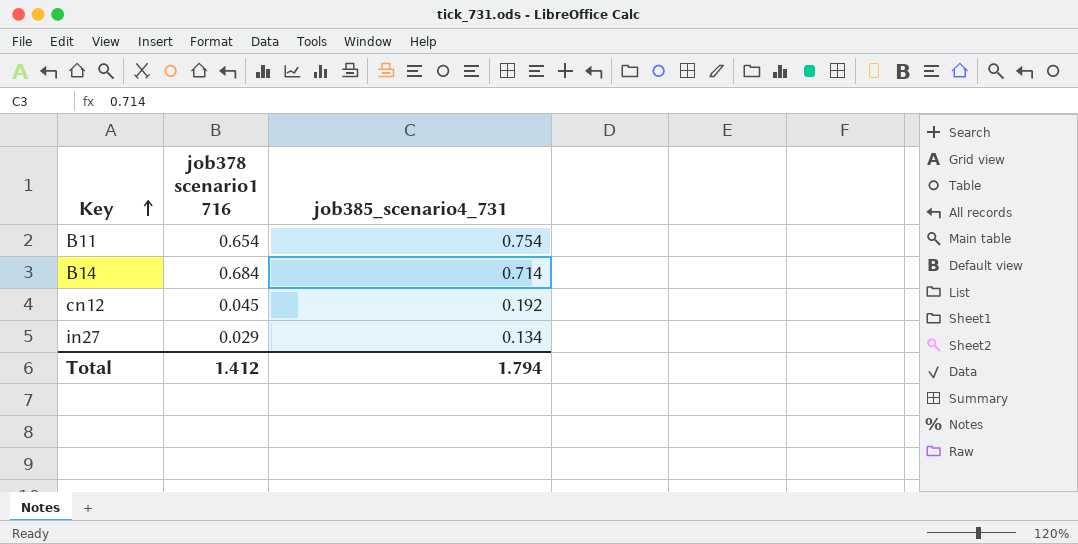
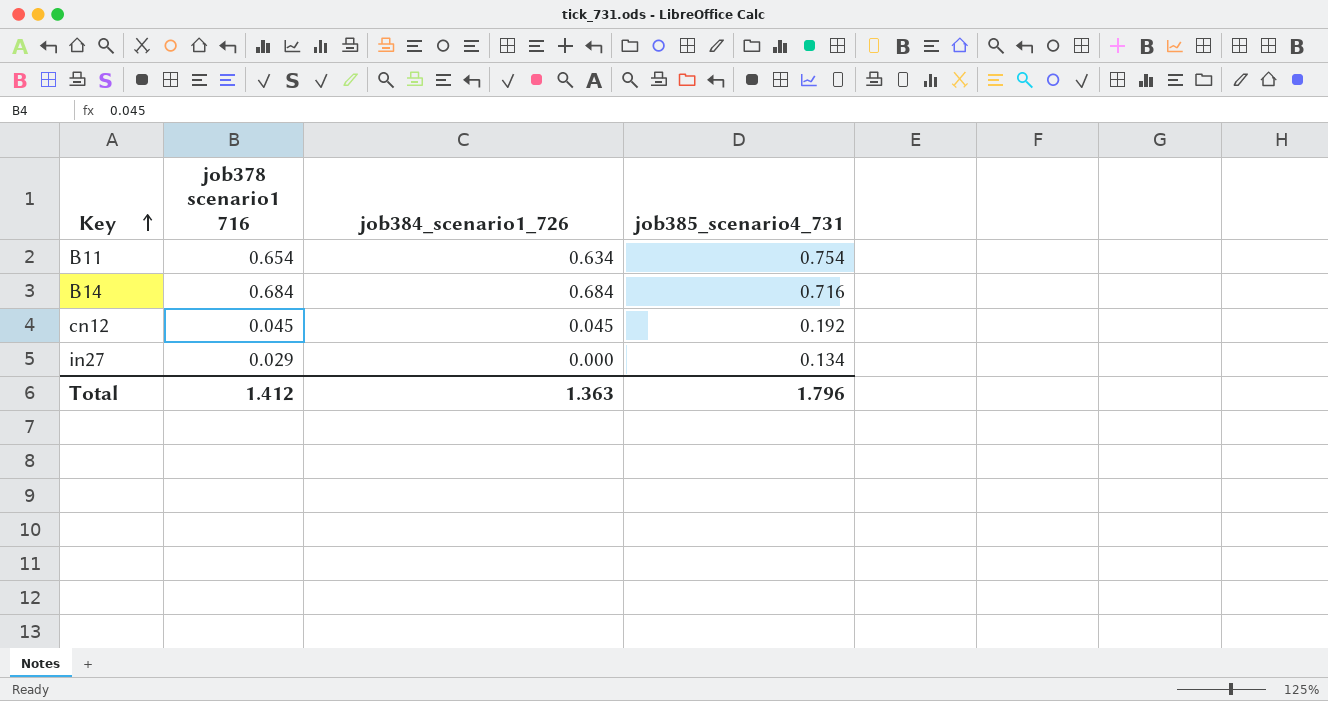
column job384_scenario1_726 | position: none -> 3
B14 | job385_scenario4_731: 0.714 -> 0.716
Total | job385_scenario4_731: 1.794 -> 1.796

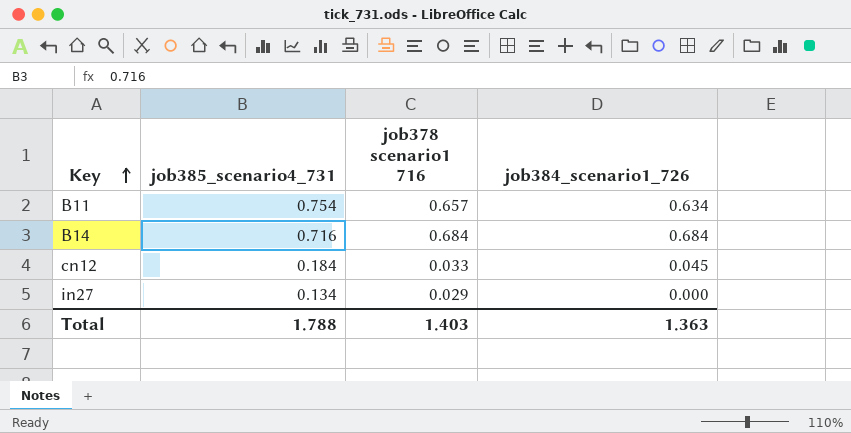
column job385_scenario4_731 | position: 4 -> 2
B11 | job378 scenario1 716: 0.654 -> 0.657
cn12 | job385_scenario4_731: 0.192 -> 0.184
cn12 | job378 scenario1 716: 0.045 -> 0.033
Total | job385_scenario4_731: 1.796 -> 1.788
Total | job378 scenario1 716: 1.412 -> 1.403

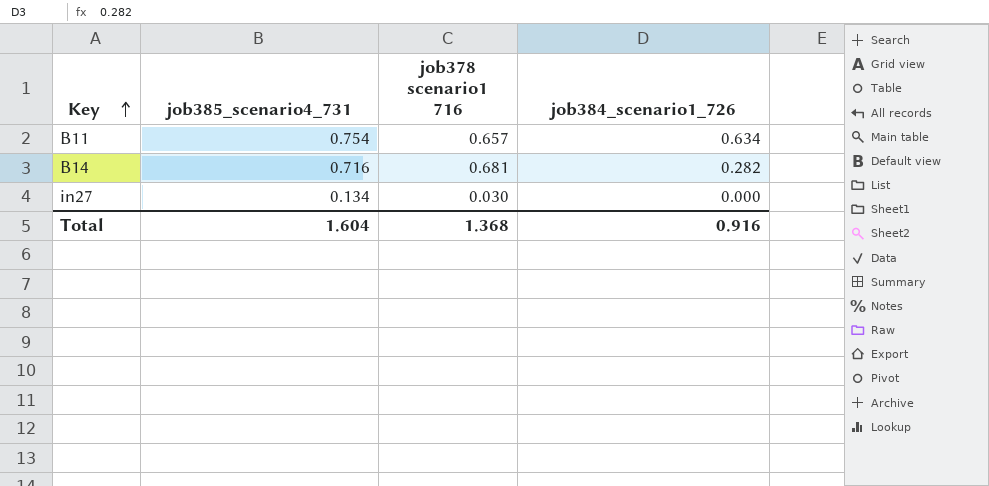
row cn12: 0.184 | 0.033 | 0.045 -> none
B14 | job378 scenario1 716: 0.684 -> 0.681
B14 | job384_scenario1_726: 0.684 -> 0.282
in27 | job378 scenario1 716: 0.029 -> 0.030
Total | job385_scenario4_731: 1.788 -> 1.604
Total | job378 scenario1 716: 1.403 -> 1.368
Total | job384_scenario1_726: 1.363 -> 0.916

